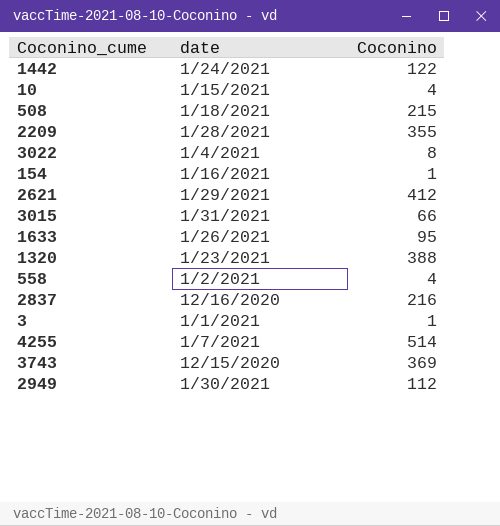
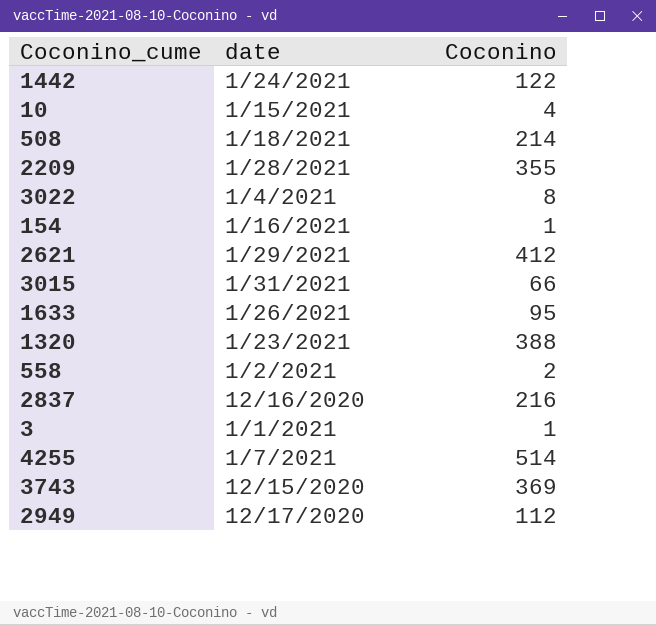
508 | Coconino: 215 -> 214
558 | Coconino: 4 -> 2
2949 | date: 1/30/2021 -> 12/17/2020

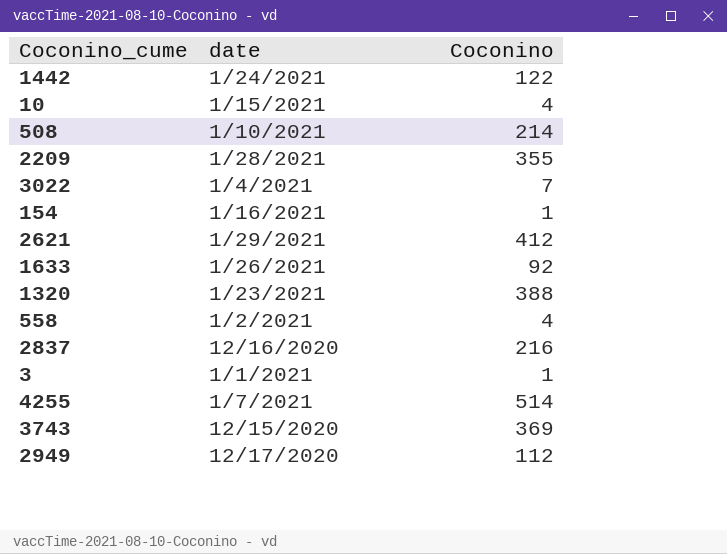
row 3015: 1/31/2021 | 66 -> none
508 | date: 1/18/2021 -> 1/10/2021
3022 | Coconino: 8 -> 7
1633 | Coconino: 95 -> 92
558 | Coconino: 2 -> 4

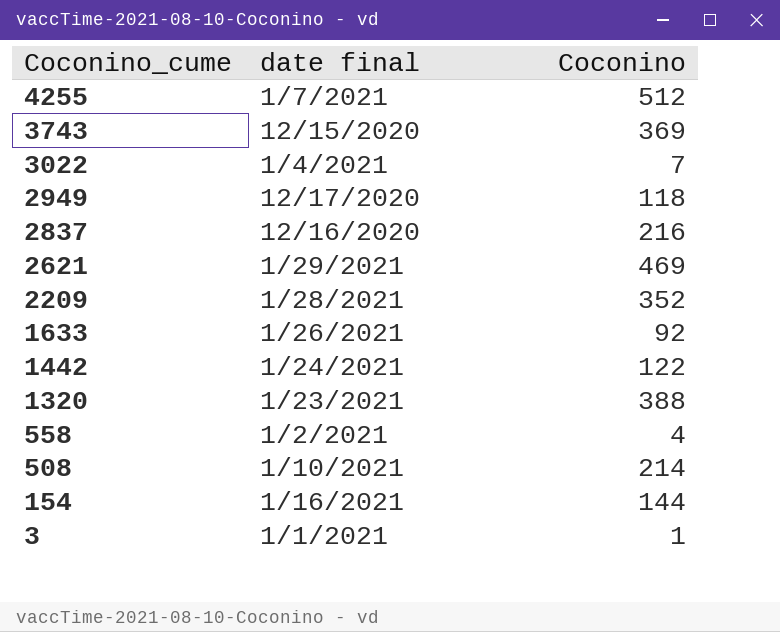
row order: none -> Coconino_cume descending
column name: date -> date final
row 10: 1/15/2021 | 4 -> none
4255 | Coconino: 514 -> 512
2949 | Coconino: 112 -> 118
2621 | Coconino: 412 -> 469
2209 | Coconino: 355 -> 352
154 | Coconino: 1 -> 144

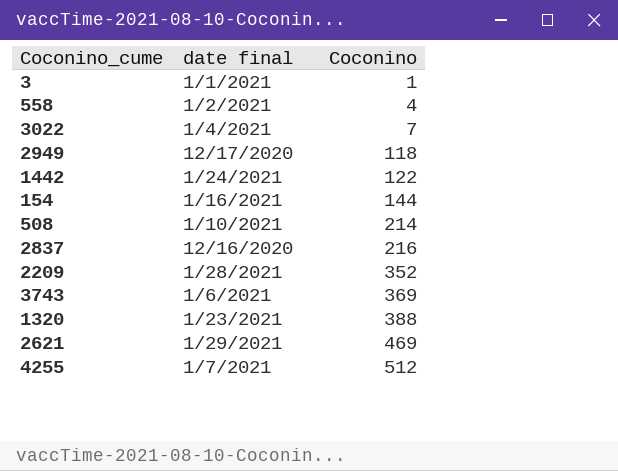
row order: Coconino_cume descending -> Coconino ascending
row 1633: 1/26/2021 | 92 -> none
3743 | date final: 12/15/2020 -> 1/6/2021

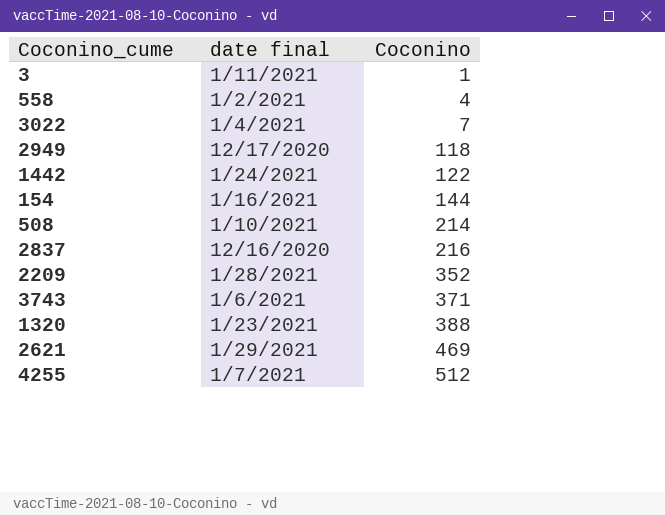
3 | date final: 1/1/2021 -> 1/11/2021
3743 | Coconino: 369 -> 371

